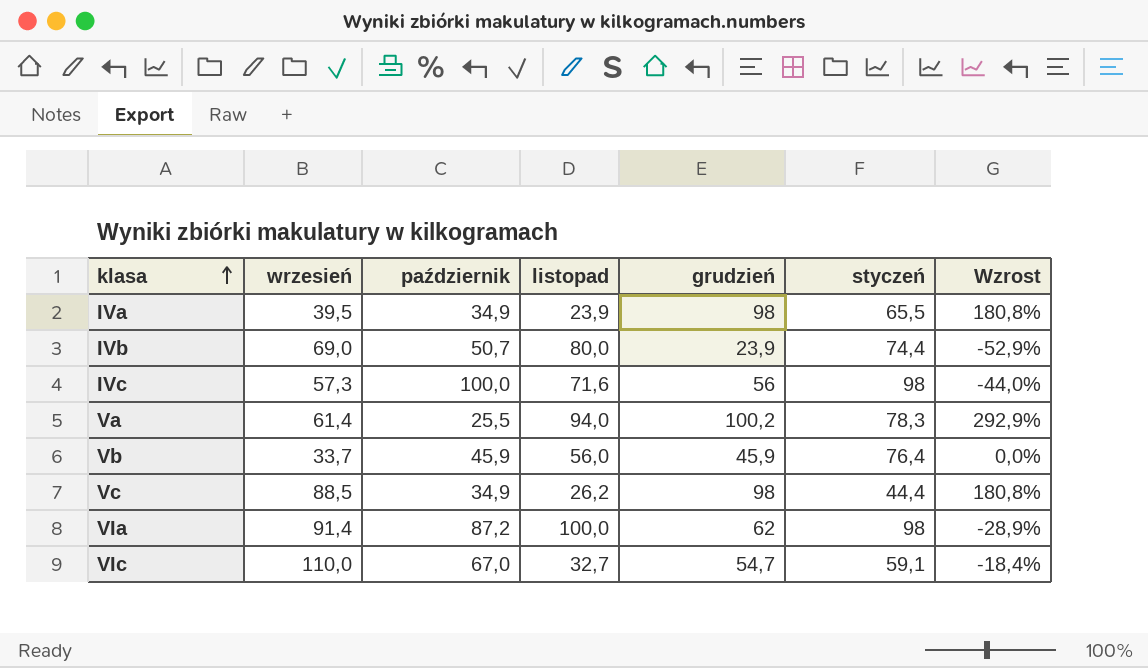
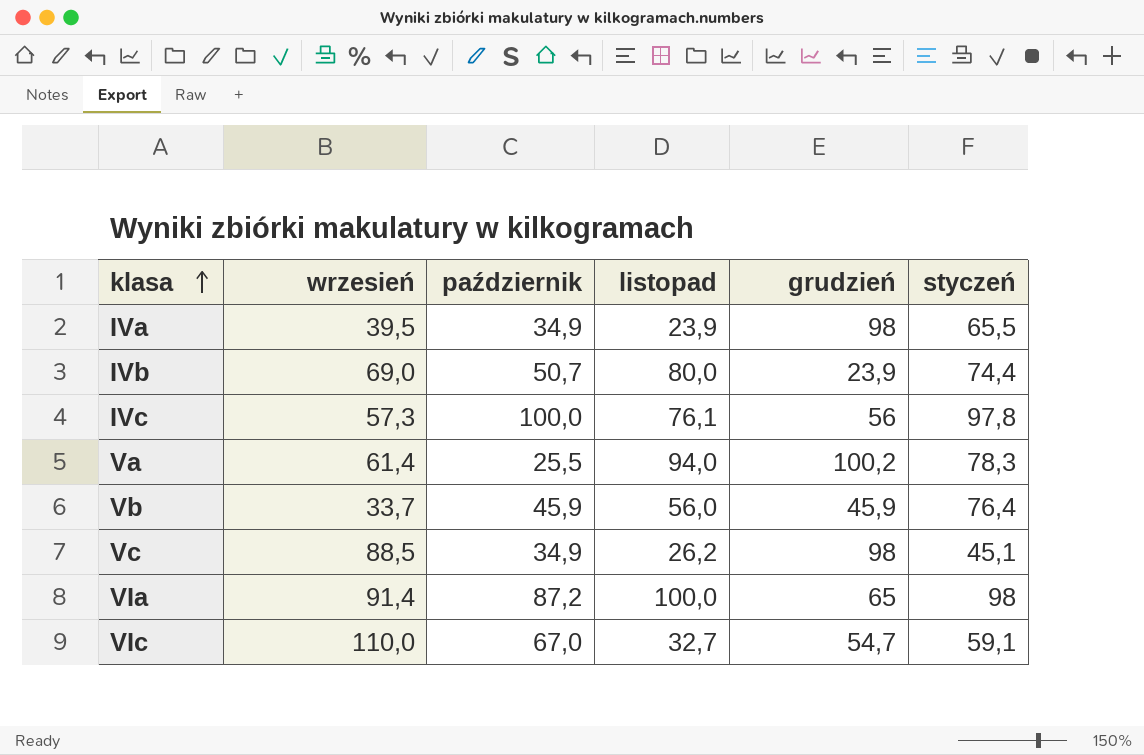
column Wzrost | formula: ([grudzień] - [październik]) / [październik] -> none
IVc | listopad: 71,6 -> 76,1
IVc | styczeń: 98 -> 97,8
Vc | styczeń: 44,4 -> 45,1
VIa | grudzień: 62 -> 65

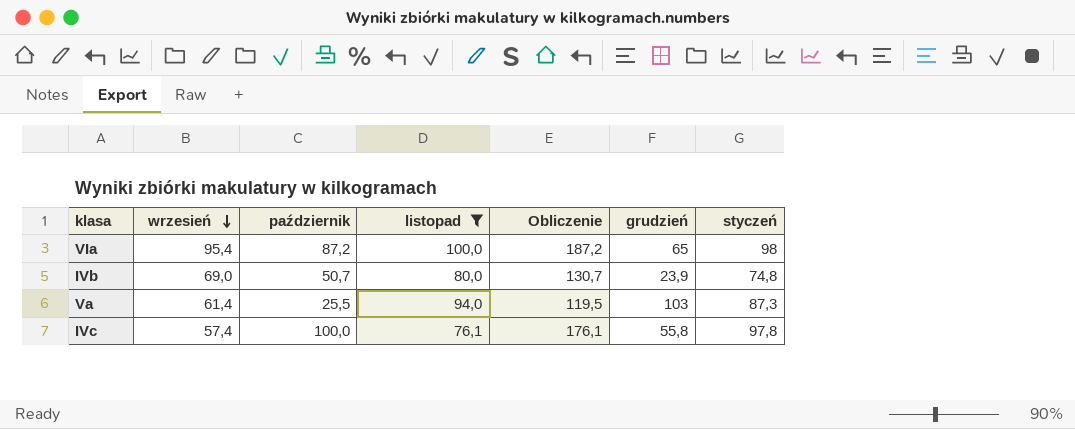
filter: none -> listopad >= 76,1
row order: klasa ascending -> wrzesień descending
column Obliczenie | formula: none -> [październik] + [listopad]
VIa | wrzesień: 91,4 -> 95,4
IVb | styczeń: 74,4 -> 74,8
Va | grudzień: 100,2 -> 103
Va | styczeń: 78,3 -> 87,3
IVc | wrzesień: 57,3 -> 57,4
IVc | grudzień: 56 -> 55,8

